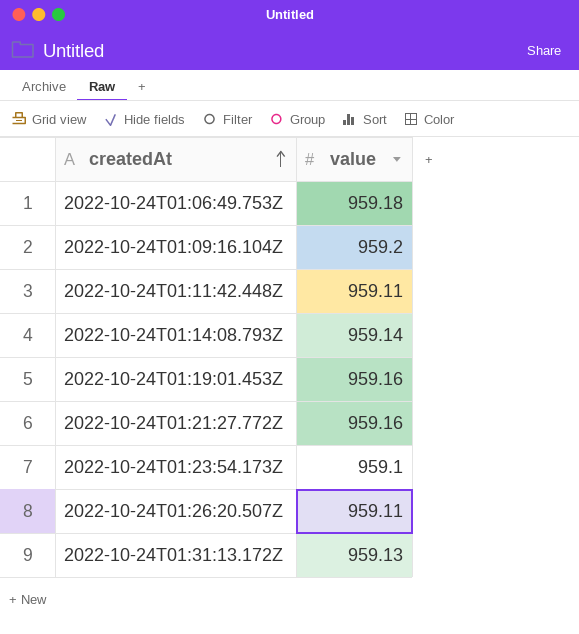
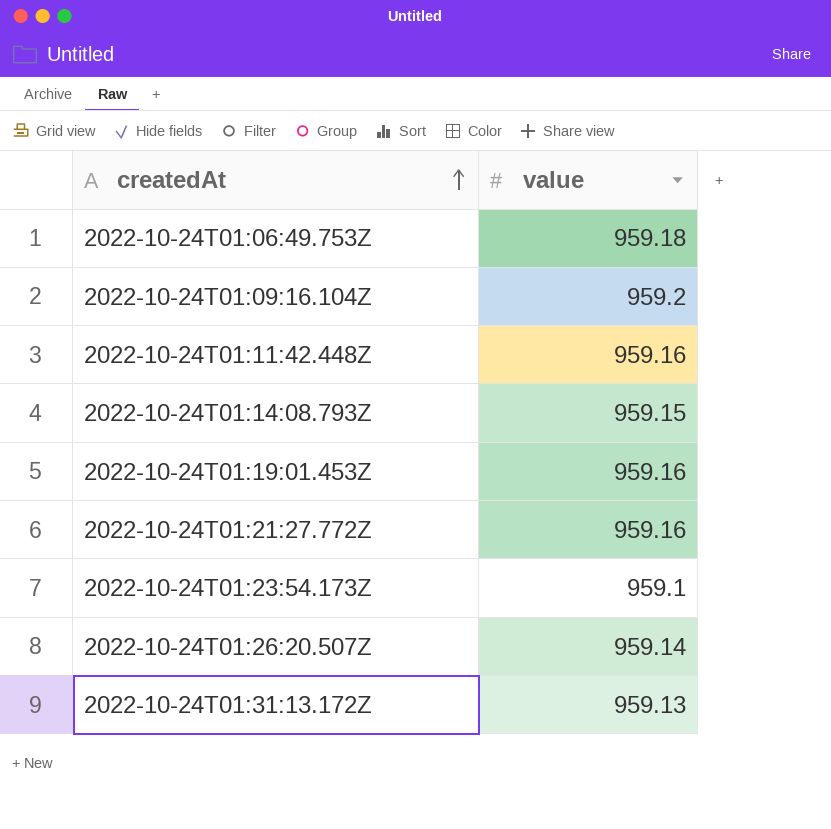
2022-10-24T01:11:42.448Z | value: 959.11 -> 959.16
2022-10-24T01:14:08.793Z | value: 959.14 -> 959.15
2022-10-24T01:26:20.507Z | value: 959.11 -> 959.14

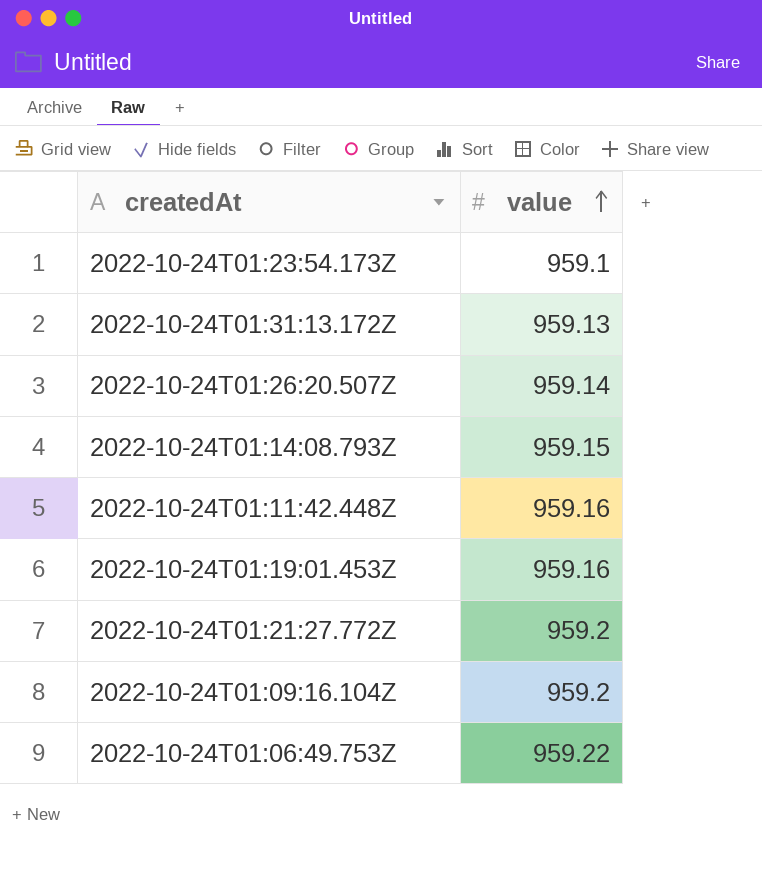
row order: createdAt ascending -> value ascending
2022-10-24T01:21:27.772Z | value: 959.16 -> 959.2
2022-10-24T01:06:49.753Z | value: 959.18 -> 959.22

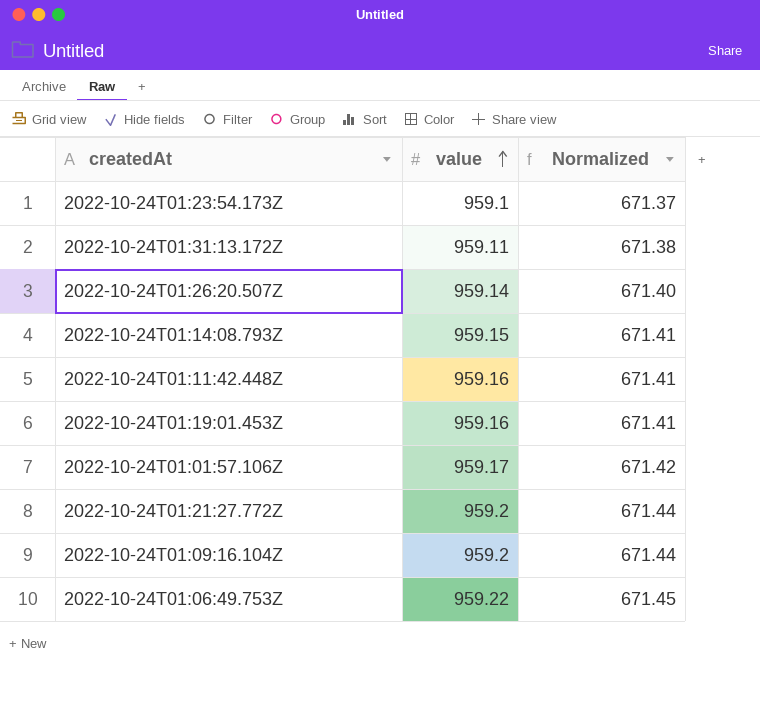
column Normalized | formula: none -> [value] * 0.7
2022-10-24T01:31:13.172Z | value: 959.13 -> 959.11
row 2022-10-24T01:01:57.106Z: none -> 959.17 | 671.42

